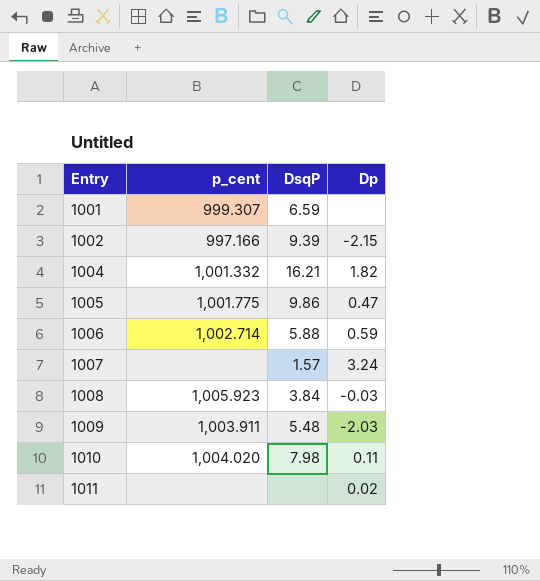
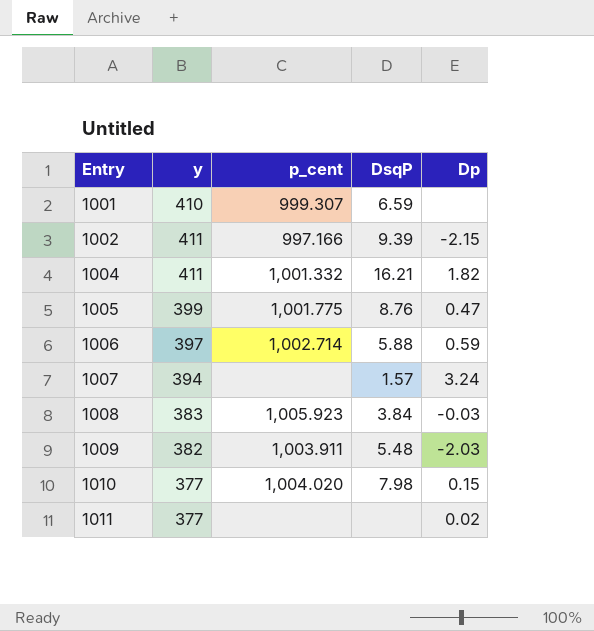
column y | position: none -> 2
1005 | DsqP: 9.86 -> 8.76
1010 | Dp: 0.11 -> 0.15

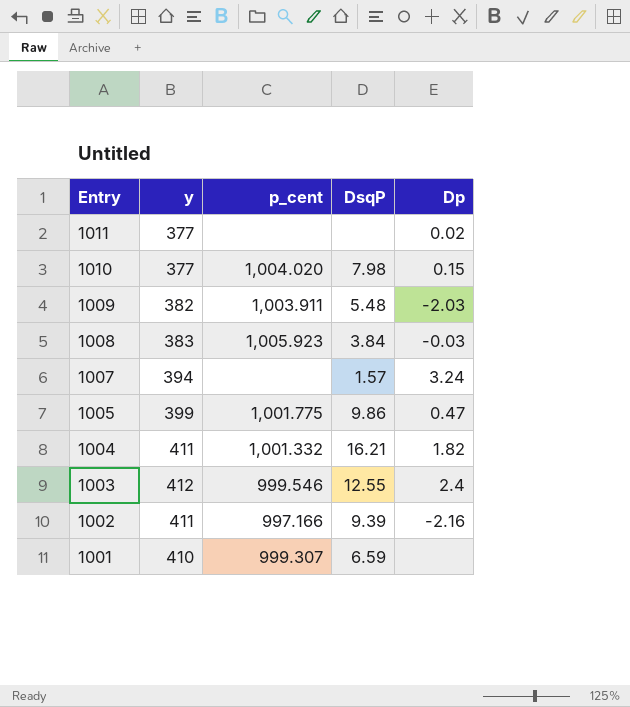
row order: Entry ascending -> Entry descending
row 1006: 397 | 1,002.714 | 5.88 | 0.59 -> none
1005 | DsqP: 8.76 -> 9.86
row 1003: none -> 412 | 999.546 | 12.55 | 2.4
1002 | Dp: -2.15 -> -2.16

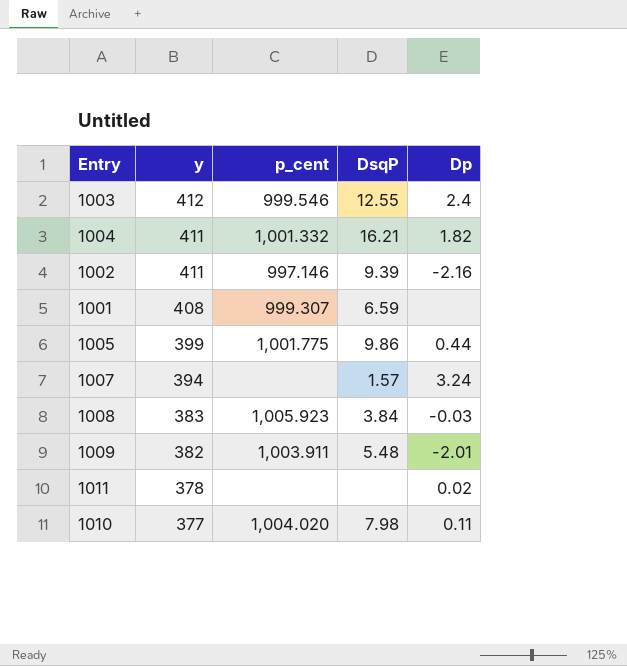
row order: Entry descending -> y descending
1002 | p_cent: 997.166 -> 997.146
1001 | y: 410 -> 408
1005 | Dp: 0.47 -> 0.44
1009 | Dp: -2.03 -> -2.01
1011 | y: 377 -> 378
1010 | Dp: 0.15 -> 0.11

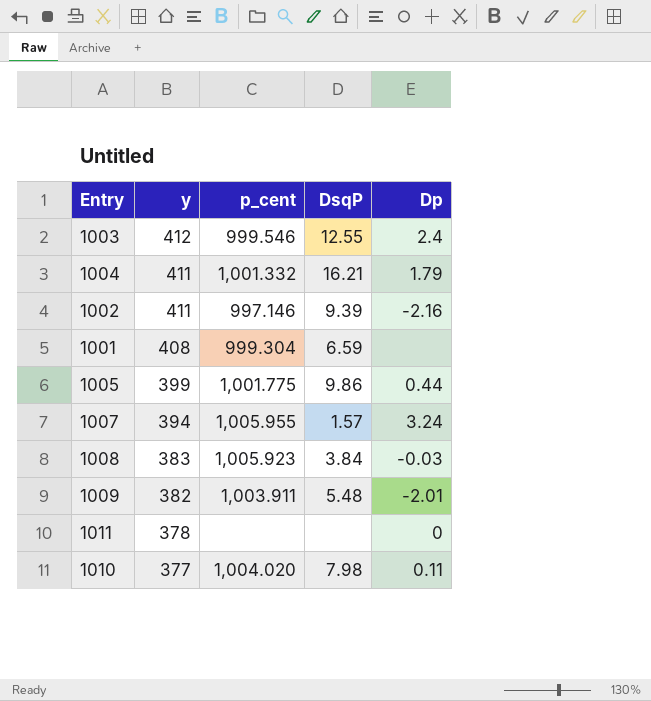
1004 | Dp: 1.82 -> 1.79
1001 | p_cent: 999.307 -> 999.304
1007 | p_cent: none -> 1,005.955
1011 | Dp: 0.02 -> 0

